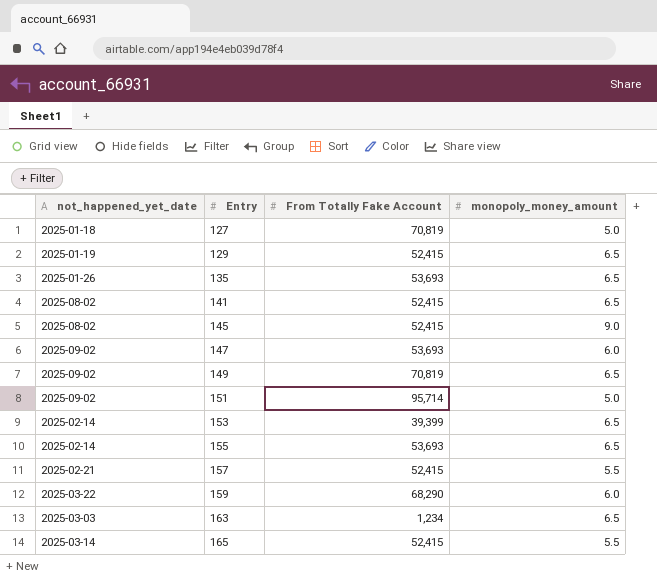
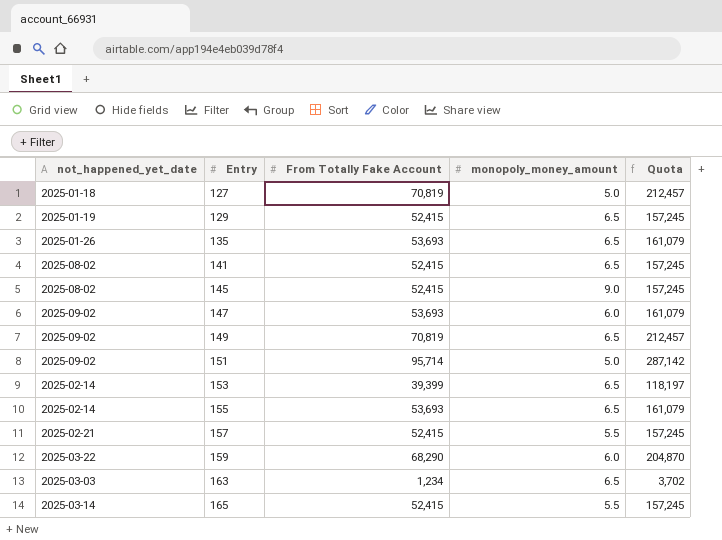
column Quota | formula: none -> [From Totally Fake Account] * 3

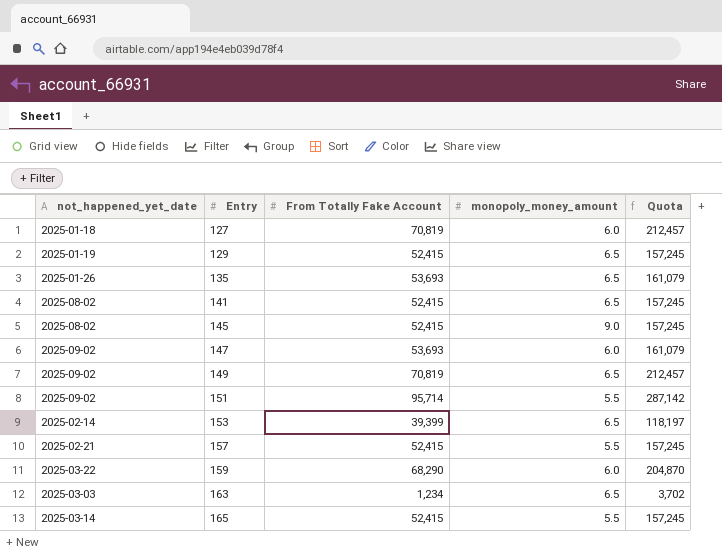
row 155: 2025-02-14 | 53,693 | 6.5 | 161,079 -> none
127 | monopoly_money_amount: 5.0 -> 6.0
151 | monopoly_money_amount: 5.0 -> 5.5

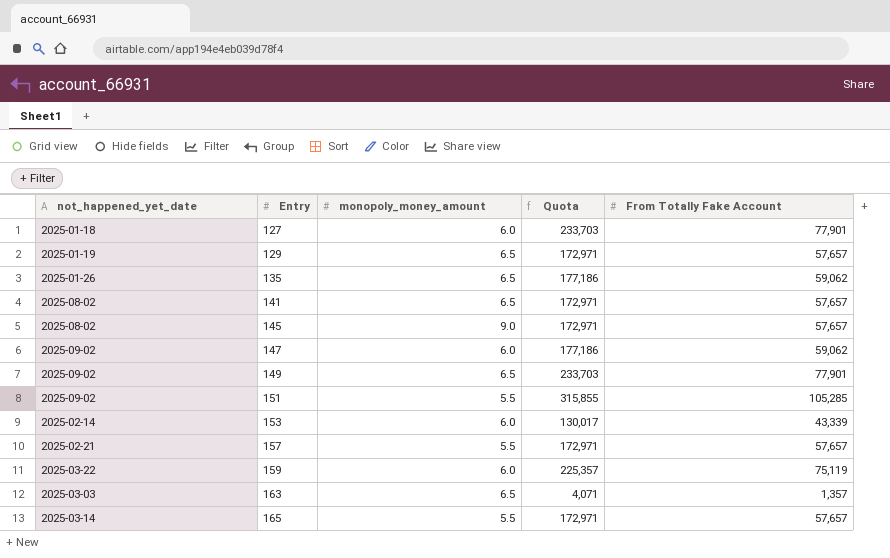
column From Totally Fake Account | position: 3 -> 5
127 | Quota: 212,457 -> 233,703
127 | From Totally Fake Account: 70,819 -> 77,901
129 | Quota: 157,245 -> 172,971
129 | From Totally Fake Account: 52,415 -> 57,657
135 | Quota: 161,079 -> 177,186
135 | From Totally Fake Account: 53,693 -> 59,062
141 | Quota: 157,245 -> 172,971
141 | From Totally Fake Account: 52,415 -> 57,657
145 | Quota: 157,245 -> 172,971
145 | From Totally Fake Account: 52,415 -> 57,657
147 | Quota: 161,079 -> 177,186
147 | From Totally Fake Account: 53,693 -> 59,062
149 | Quota: 212,457 -> 233,703
149 | From Totally Fake Account: 70,819 -> 77,901
151 | Quota: 287,142 -> 315,855
151 | From Totally Fake Account: 95,714 -> 105,285
153 | monopoly_money_amount: 6.5 -> 6.0
153 | Quota: 118,197 -> 130,017
153 | From Totally Fake Account: 39,399 -> 43,339
157 | Quota: 157,245 -> 172,971
157 | From Totally Fake Account: 52,415 -> 57,657
159 | Quota: 204,870 -> 225,357
159 | From Totally Fake Account: 68,290 -> 75,119
163 | Quota: 3,702 -> 4,071
163 | From Totally Fake Account: 1,234 -> 1,357
165 | Quota: 157,245 -> 172,971
165 | From Totally Fake Account: 52,415 -> 57,657

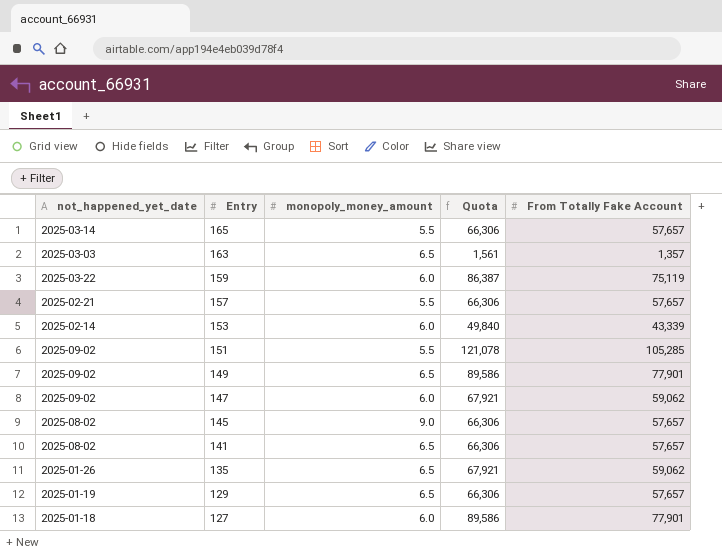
row order: Entry ascending -> Entry descending
column Quota | formula: [From Totally Fake Account] * 3 -> [From Totally Fake Account] * 1.15

